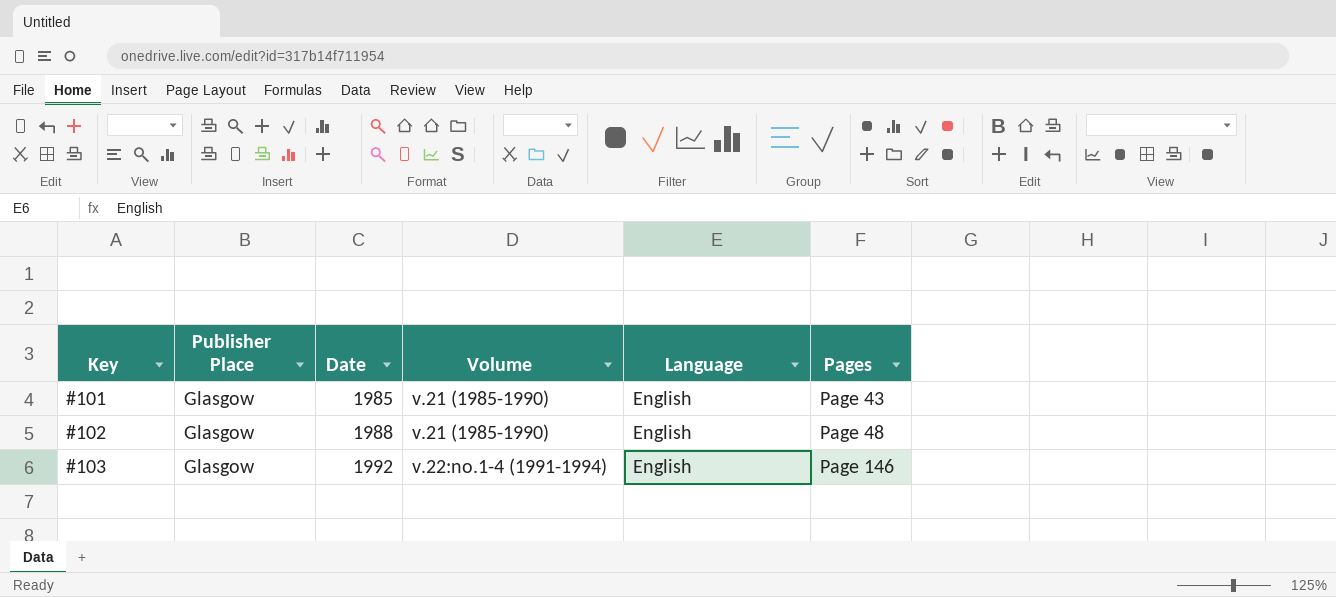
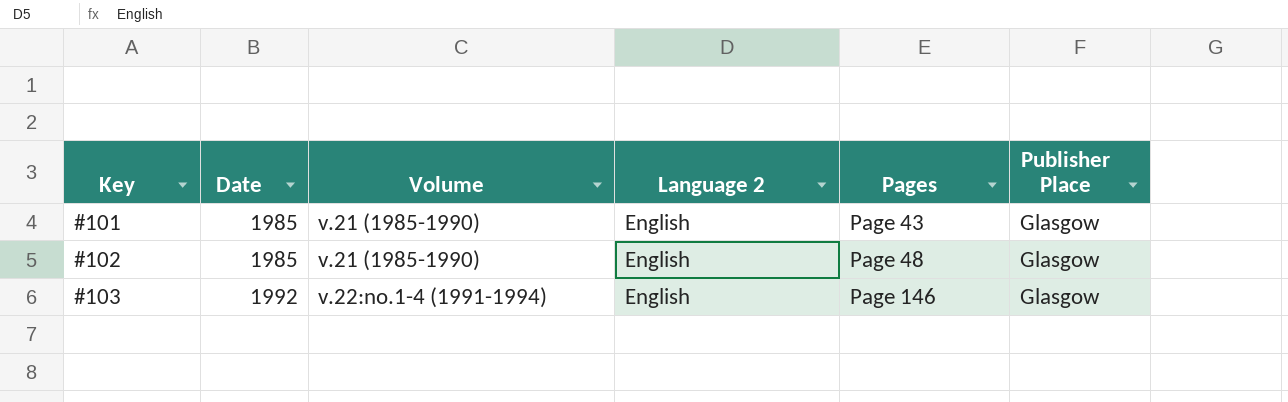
column name: Language -> Language 2
column Publisher Place | position: 2 -> 6
#102 | Date: 1988 -> 1985

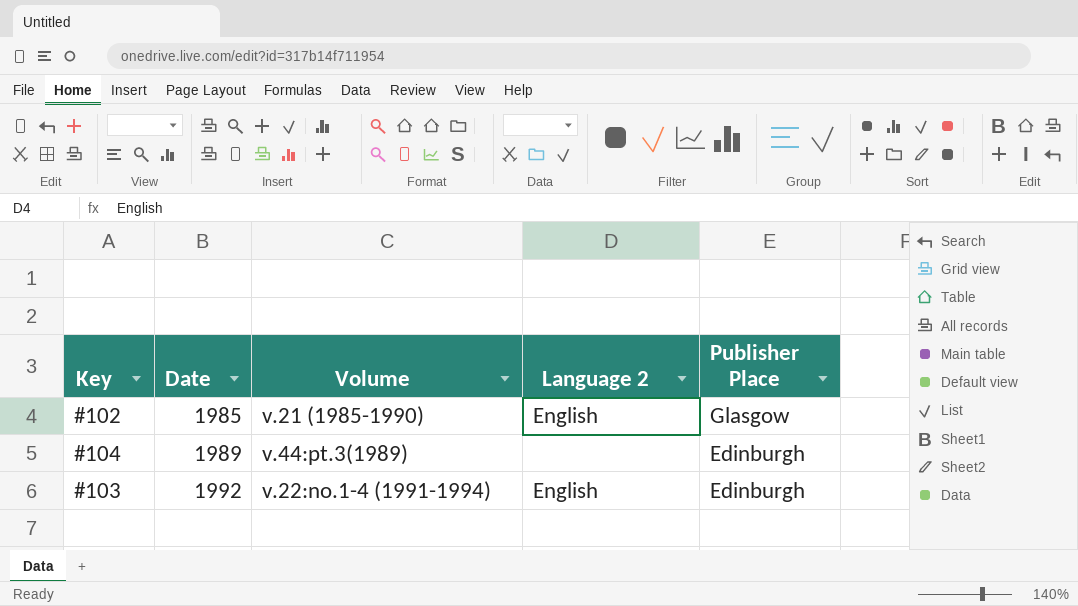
column Pages | position: 5 -> none
row #101: 1985 | v.21 (1985-1990) | English | Page 43 | Glasgow -> none
row #104: none -> 1989 | v.44:pt.3(1989) | none | Edinburgh
#103 | Publisher Place: Glasgow -> Edinburgh

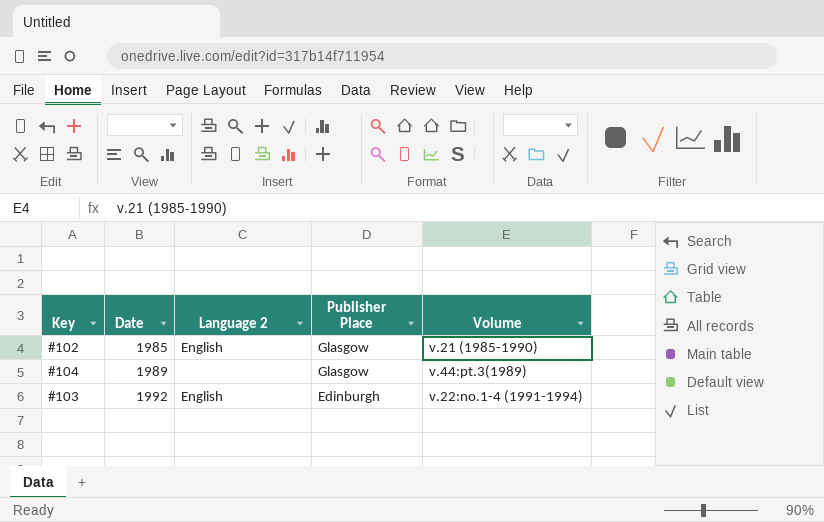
column Volume | position: 3 -> 5
#104 | Publisher Place: Edinburgh -> Glasgow

